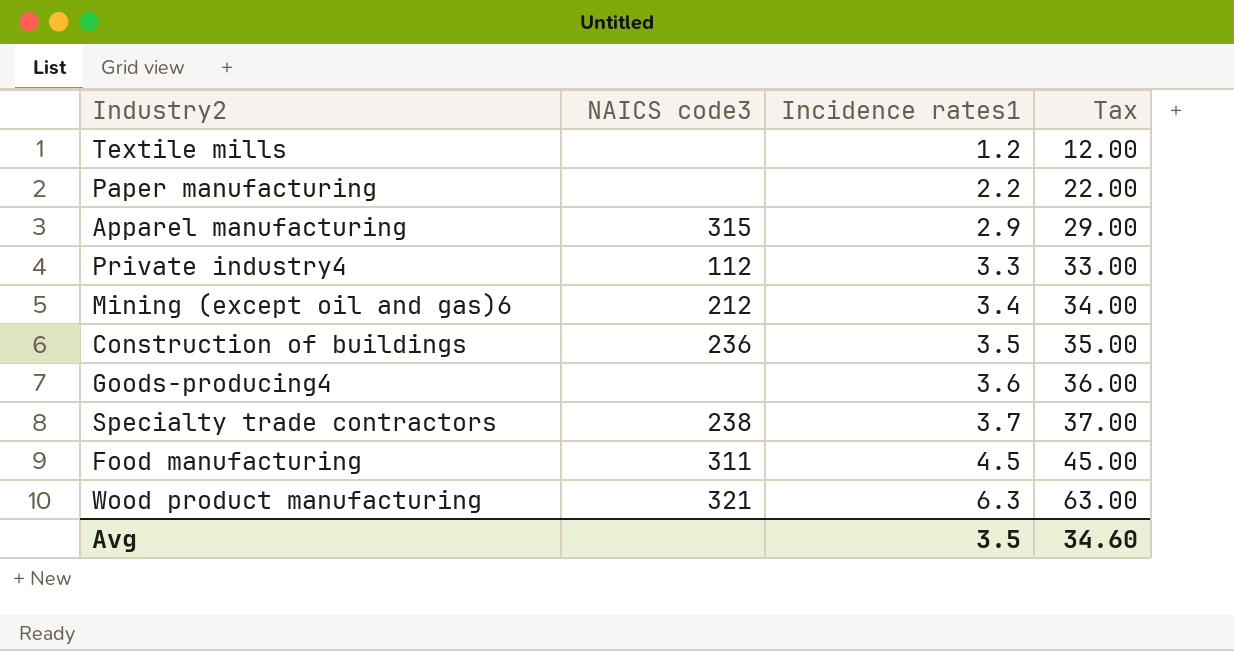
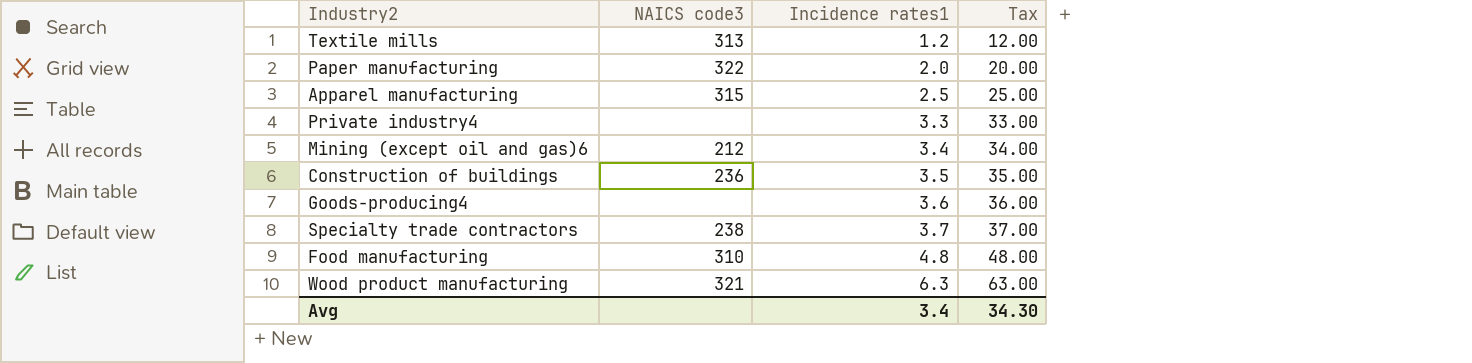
Textile mills | NAICS code3: none -> 313
Paper manufacturing | NAICS code3: none -> 322
Paper manufacturing | Incidence rates1: 2.2 -> 2.0
Paper manufacturing | Tax: 22.00 -> 20.00
Apparel manufacturing | Incidence rates1: 2.9 -> 2.5
Apparel manufacturing | Tax: 29.00 -> 25.00
Private industry4 | NAICS code3: 112 -> none
Food manufacturing | NAICS code3: 311 -> 310
Food manufacturing | Incidence rates1: 4.5 -> 4.8
Food manufacturing | Tax: 45.00 -> 48.00
Avg | Incidence rates1: 3.5 -> 3.4
Avg | Tax: 34.60 -> 34.30

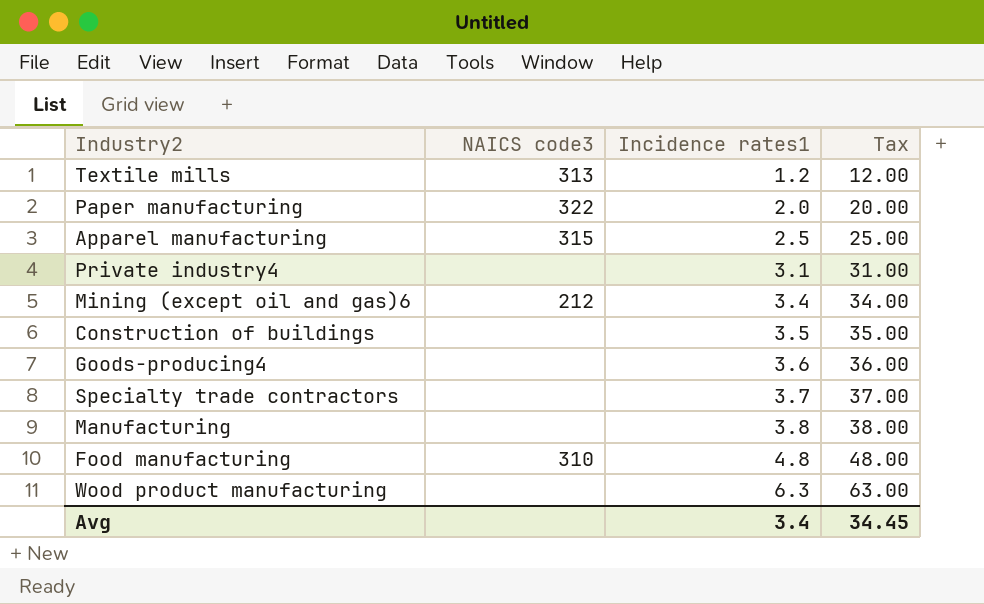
Private industry4 | Incidence rates1: 3.3 -> 3.1
Private industry4 | Tax: 33.00 -> 31.00
Construction of buildings | NAICS code3: 236 -> none
Specialty trade contractors | NAICS code3: 238 -> none
row Manufacturing: none -> none | 3.8 | 38.00
Wood product manufacturing | NAICS code3: 321 -> none
Avg | Tax: 34.30 -> 34.45

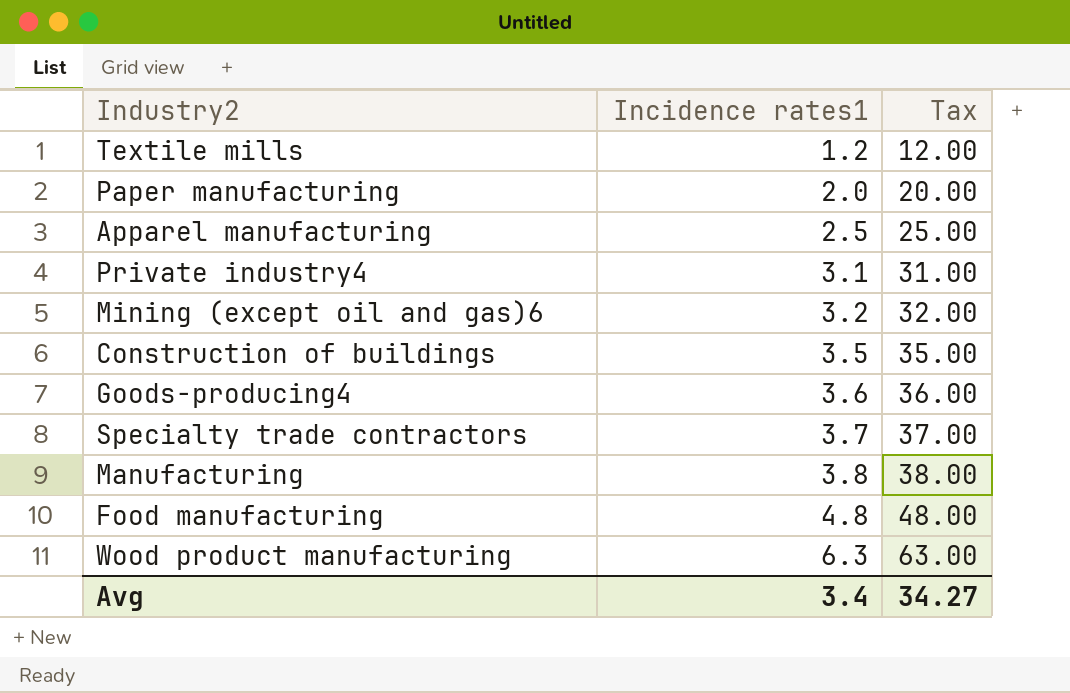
column NAICS code3 | position: 2 -> none
Mining (except oil and gas)6 | Incidence rates1: 3.4 -> 3.2
Mining (except oil and gas)6 | Tax: 34.00 -> 32.00
Avg | Tax: 34.45 -> 34.27

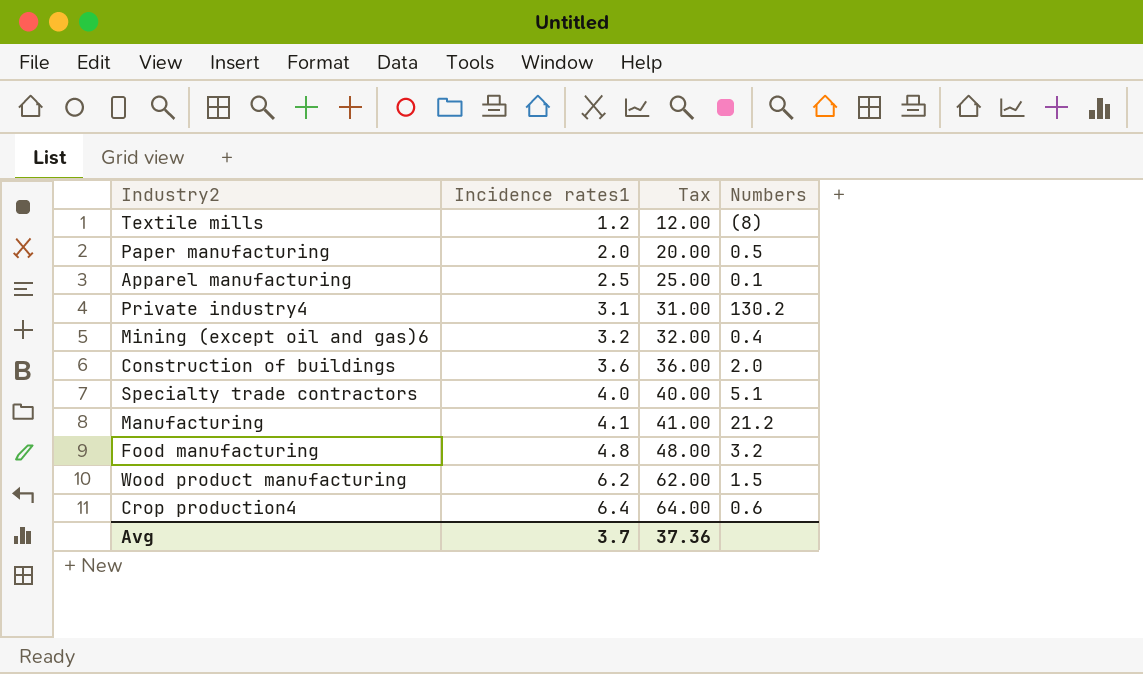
column Numbers | position: none -> 4
row Goods-producing4: 3.6 | 36.00 -> none
Construction of buildings | Incidence rates1: 3.5 -> 3.6
Construction of buildings | Tax: 35.00 -> 36.00
Specialty trade contractors | Incidence rates1: 3.7 -> 4.0
Specialty trade contractors | Tax: 37.00 -> 40.00
Manufacturing | Incidence rates1: 3.8 -> 4.1
Manufacturing | Tax: 38.00 -> 41.00
Wood product manufacturing | Incidence rates1: 6.3 -> 6.2
Wood product manufacturing | Tax: 63.00 -> 62.00
row Crop production4: none -> 6.4 | 64.00 | 0.6
Avg | Incidence rates1: 3.4 -> 3.7
Avg | Tax: 34.27 -> 37.36

